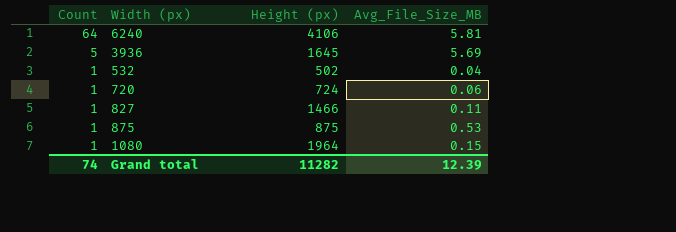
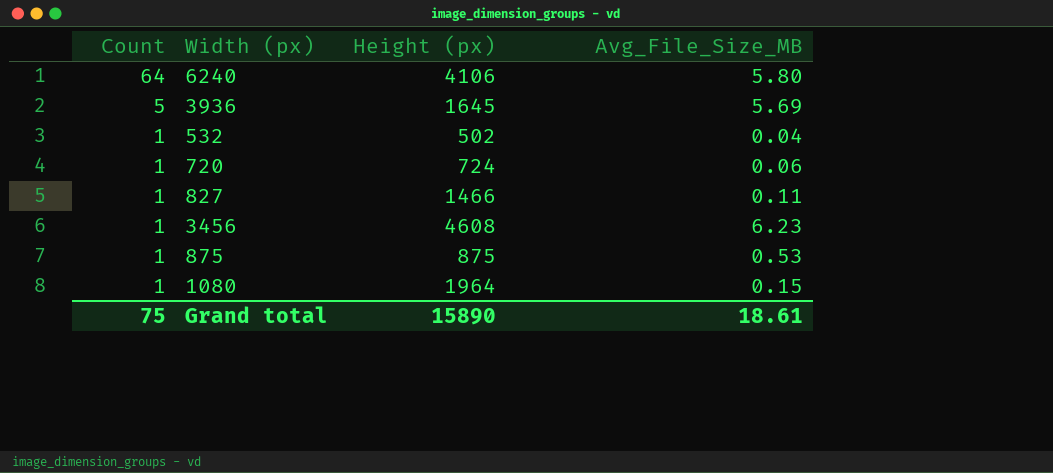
6240 | Avg_File_Size_MB: 5.81 -> 5.80
row 3456: none -> 1 | 4608 | 6.23
Grand total | Count: 74 -> 75
Grand total | Height (px): 11282 -> 15890
Grand total | Avg_File_Size_MB: 12.39 -> 18.61

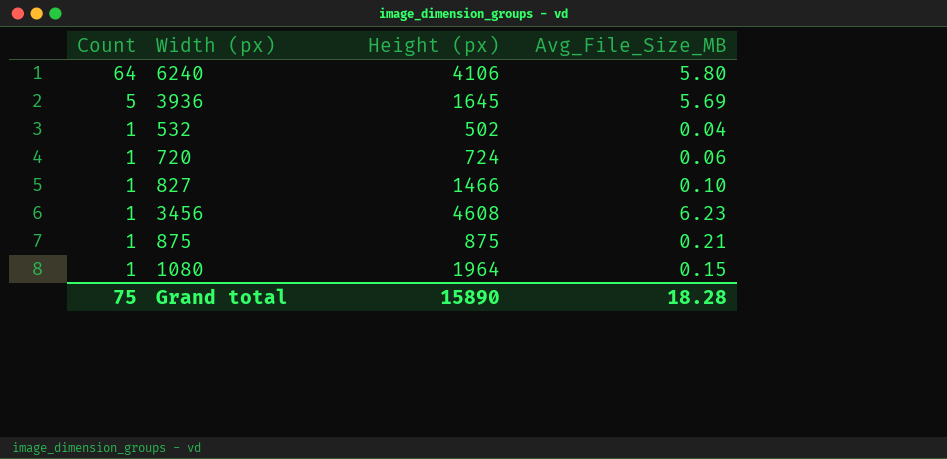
827 | Avg_File_Size_MB: 0.11 -> 0.10
875 | Avg_File_Size_MB: 0.53 -> 0.21
Grand total | Avg_File_Size_MB: 18.61 -> 18.28

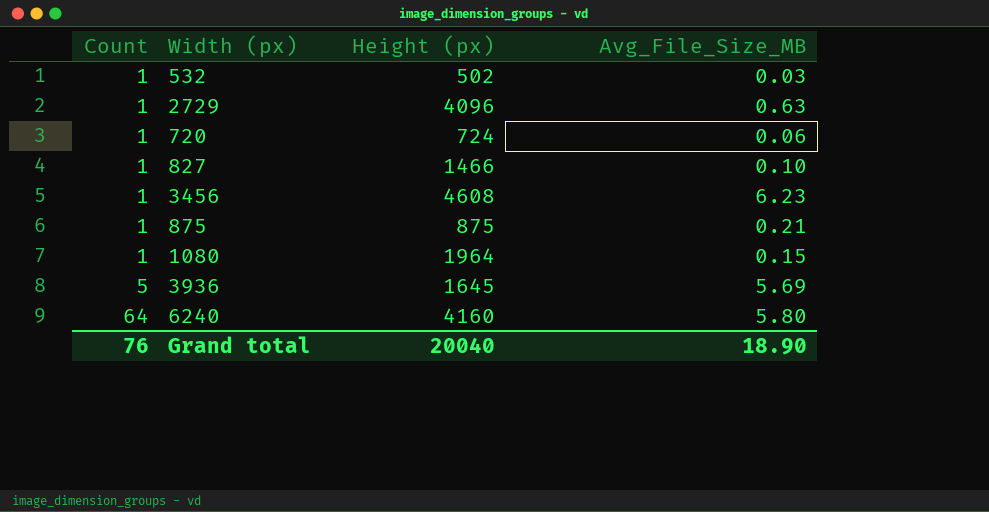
row order: Count descending -> Count ascending
532 | Avg_File_Size_MB: 0.04 -> 0.03
row 2729: none -> 1 | 4096 | 0.63
6240 | Height (px): 4106 -> 4160
Grand total | Count: 75 -> 76
Grand total | Height (px): 15890 -> 20040
Grand total | Avg_File_Size_MB: 18.28 -> 18.90

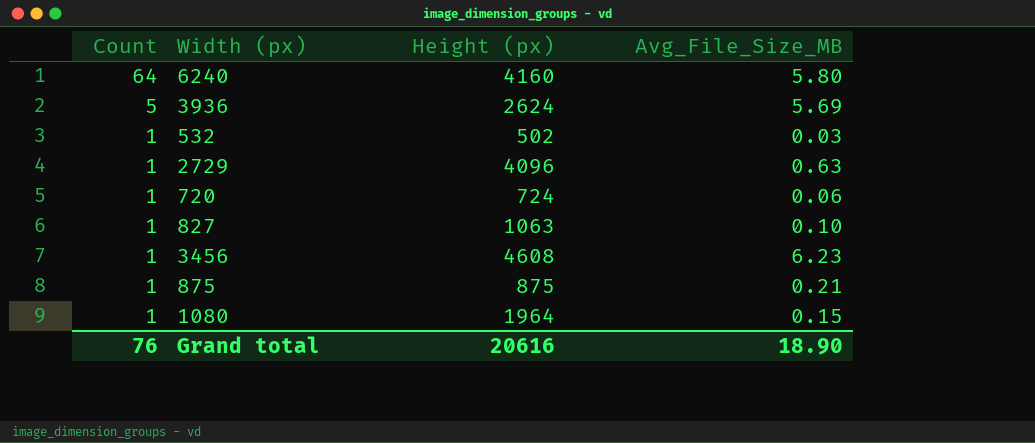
row order: Count ascending -> Count descending
3936 | Height (px): 1645 -> 2624
827 | Height (px): 1466 -> 1063
Grand total | Height (px): 20040 -> 20616

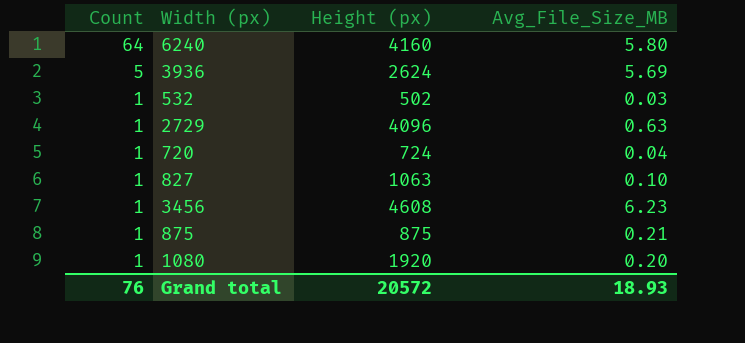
720 | Avg_File_Size_MB: 0.06 -> 0.04
1080 | Height (px): 1964 -> 1920
1080 | Avg_File_Size_MB: 0.15 -> 0.20
Grand total | Height (px): 20616 -> 20572
Grand total | Avg_File_Size_MB: 18.90 -> 18.93

